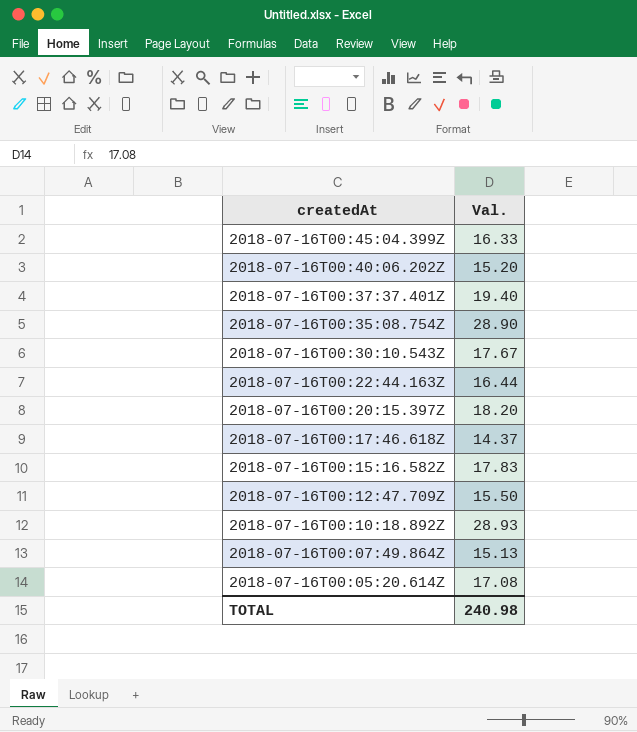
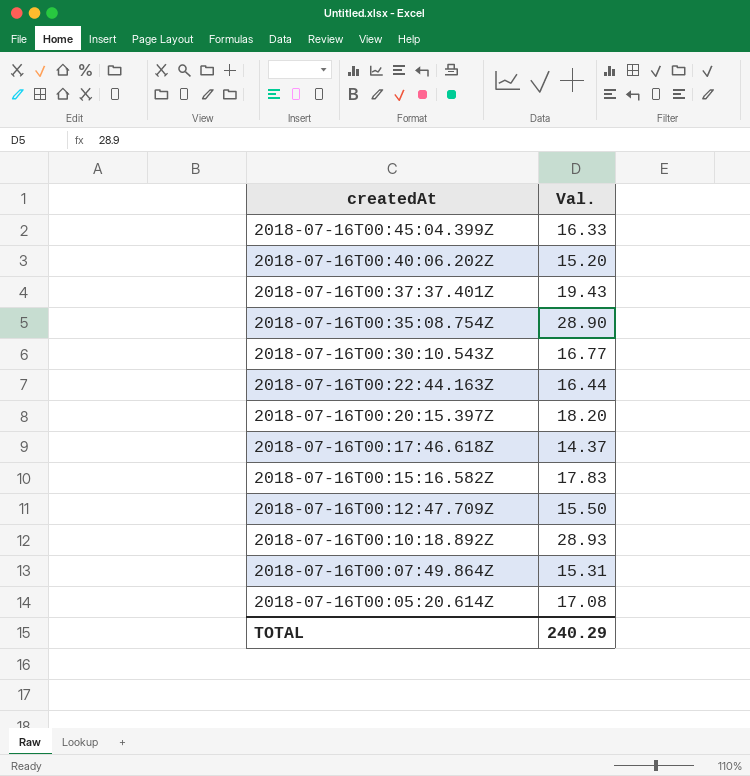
2018-07-16T00:37:37.401Z | Val.: 19.40 -> 19.43
2018-07-16T00:30:10.543Z | Val.: 17.67 -> 16.77
2018-07-16T00:07:49.864Z | Val.: 15.13 -> 15.31
TOTAL | Val.: 240.98 -> 240.29

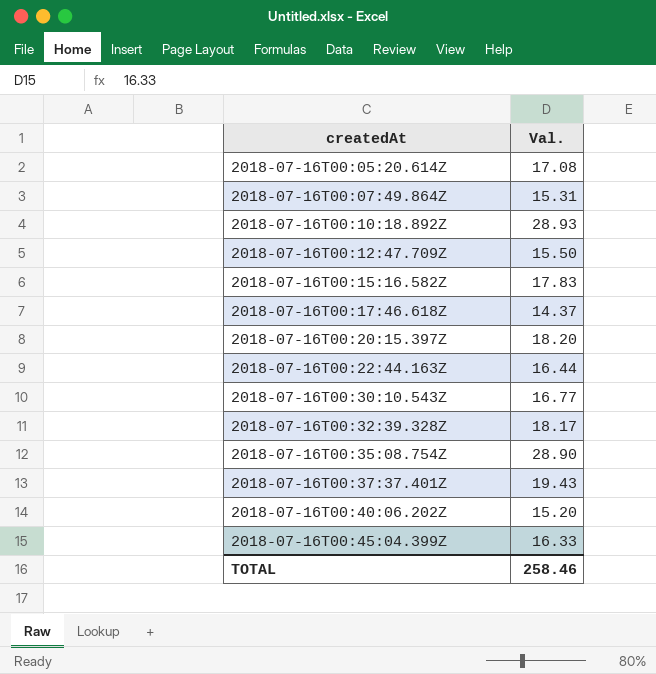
row order: createdAt descending -> createdAt ascending
row 2018-07-16T00:32:39.328Z: none -> 18.17
TOTAL | Val.: 240.29 -> 258.46

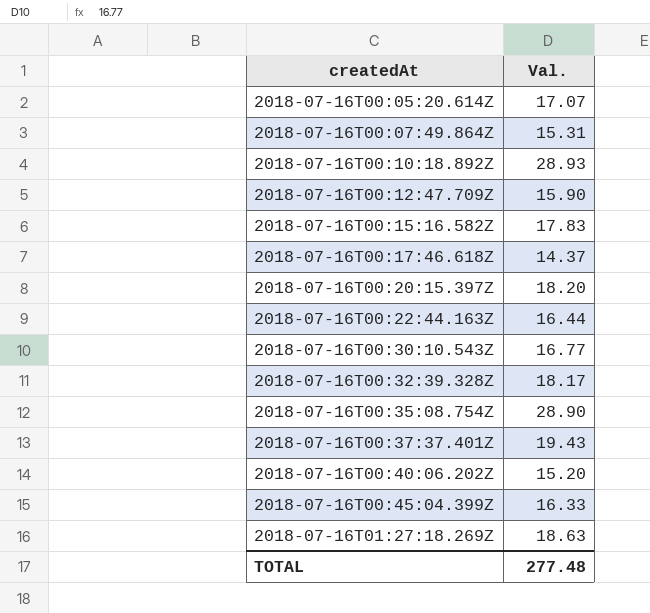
2018-07-16T00:05:20.614Z | Val.: 17.08 -> 17.07
2018-07-16T00:12:47.709Z | Val.: 15.50 -> 15.90
row 2018-07-16T01:27:18.269Z: none -> 18.63
TOTAL | Val.: 258.46 -> 277.48

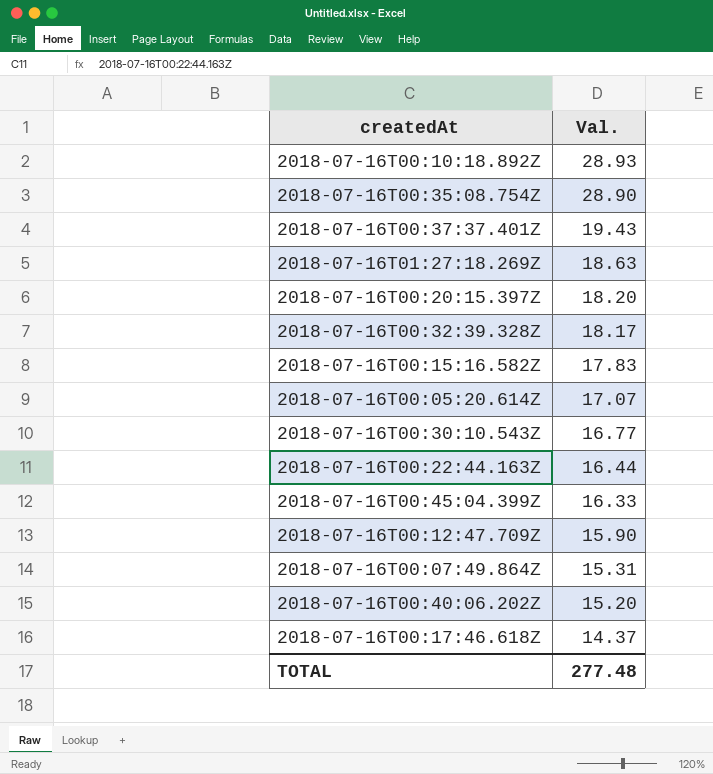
row order: createdAt ascending -> Val. descending

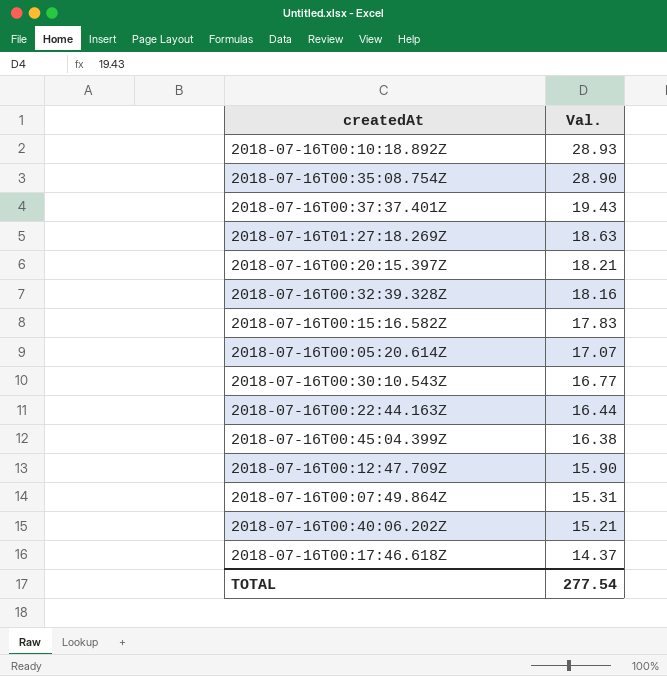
2018-07-16T00:20:15.397Z | Val.: 18.20 -> 18.21
2018-07-16T00:32:39.328Z | Val.: 18.17 -> 18.16
2018-07-16T00:45:04.399Z | Val.: 16.33 -> 16.38
2018-07-16T00:40:06.202Z | Val.: 15.20 -> 15.21
TOTAL | Val.: 277.48 -> 277.54

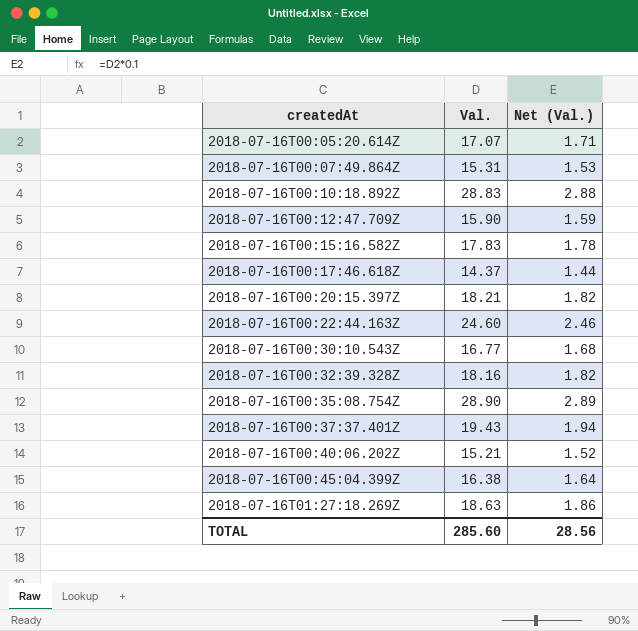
row order: Val. descending -> createdAt ascending
column Net (Val.) | formula: none -> [Val.] * 0.1
2018-07-16T00:10:18.892Z | Val.: 28.93 -> 28.83
2018-07-16T00:22:44.163Z | Val.: 16.44 -> 24.60
TOTAL | Val.: 277.54 -> 285.60

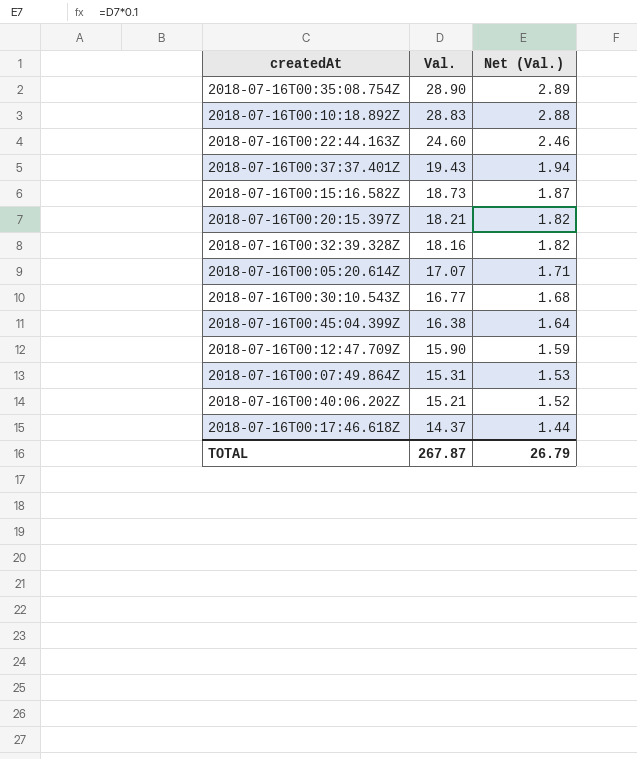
row order: createdAt ascending -> Val. descending
row 2018-07-16T01:27:18.269Z: 18.63 | 1.86 -> none
2018-07-16T00:15:16.582Z | Val.: 17.83 -> 18.73
2018-07-16T00:15:16.582Z | Net (Val.): 1.78 -> 1.87
TOTAL | Val.: 285.60 -> 267.87
TOTAL | Net (Val.): 28.56 -> 26.79

